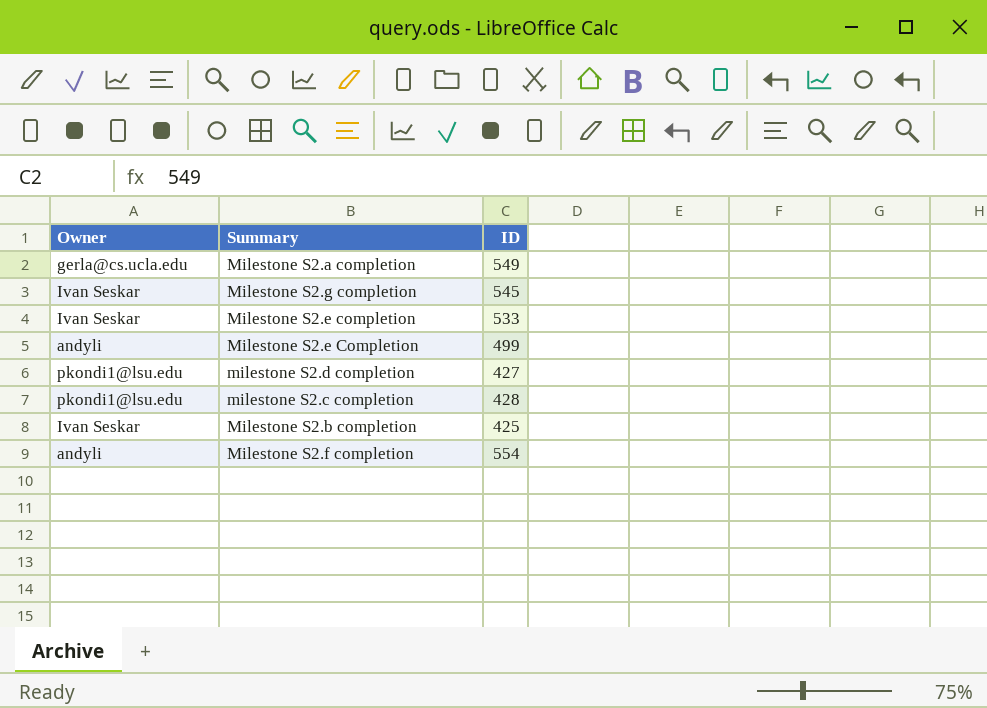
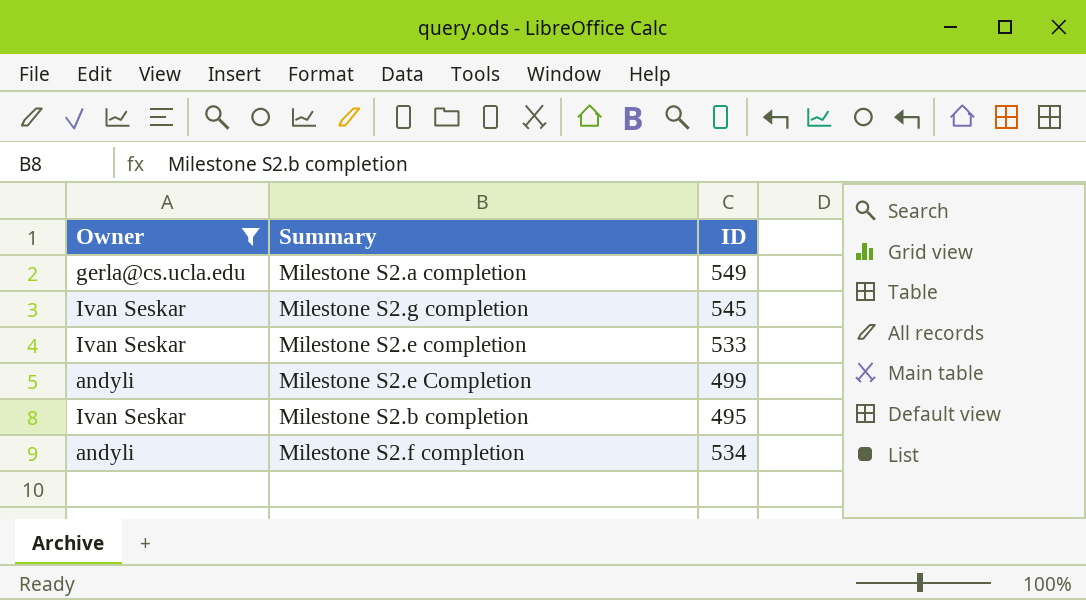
filter: none -> Owner != pkondi1@lsu.edu
Milestone S2.b completion | ID: 425 -> 495
Milestone S2.f completion | ID: 554 -> 534

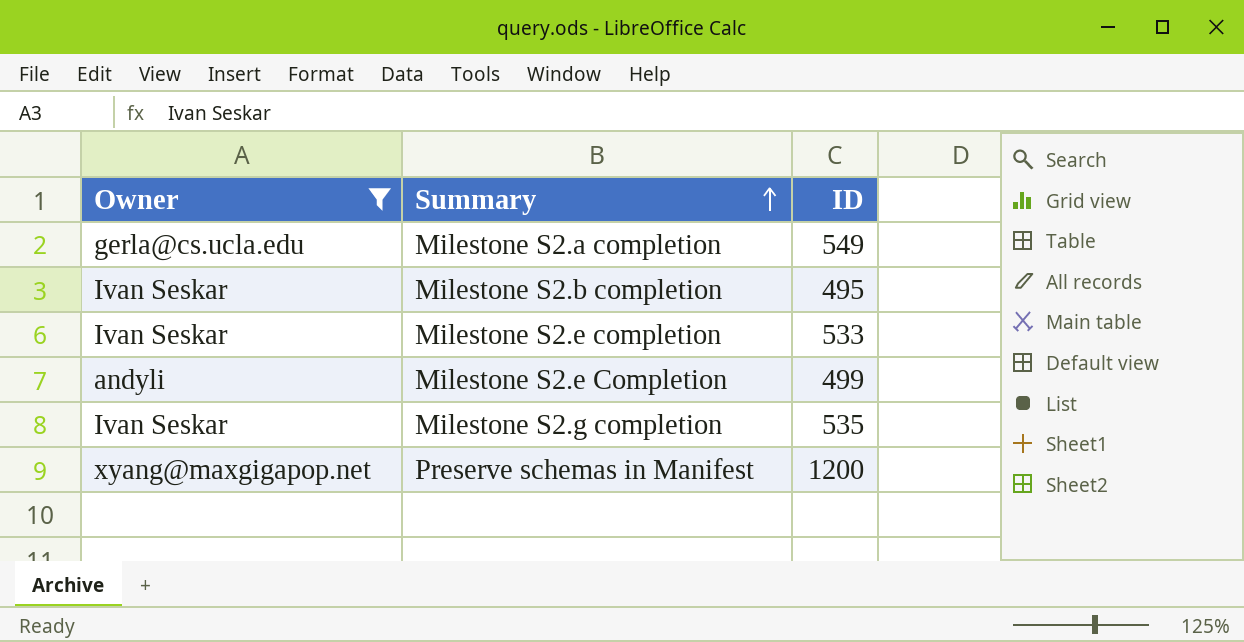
row order: none -> Summary ascending
row Milestone S2.f completion: andyli | 534 -> none
Milestone S2.g completion | ID: 545 -> 535
row Preserve schemas in Manifest: none -> xyang@maxgigapop.net | 1200

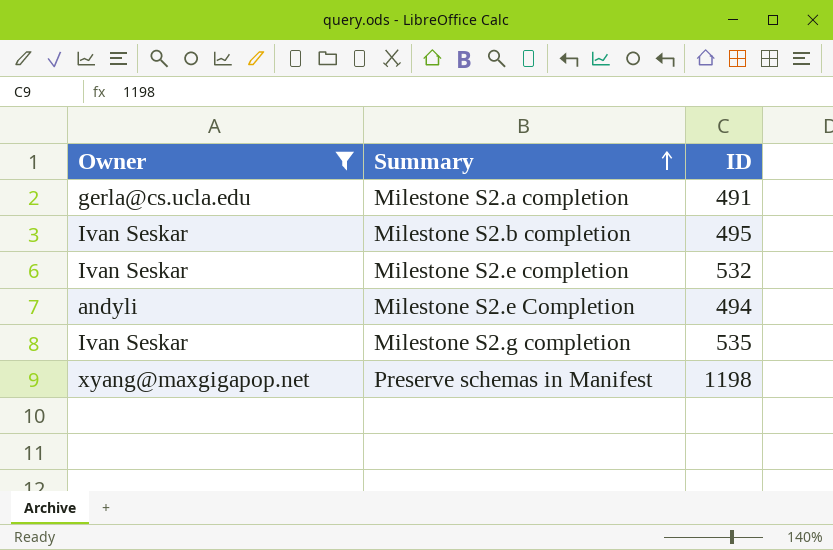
Milestone S2.a completion | ID: 549 -> 491
Milestone S2.e completion | ID: 533 -> 532
Milestone S2.e Completion | ID: 499 -> 494
Preserve schemas in Manifest | ID: 1200 -> 1198

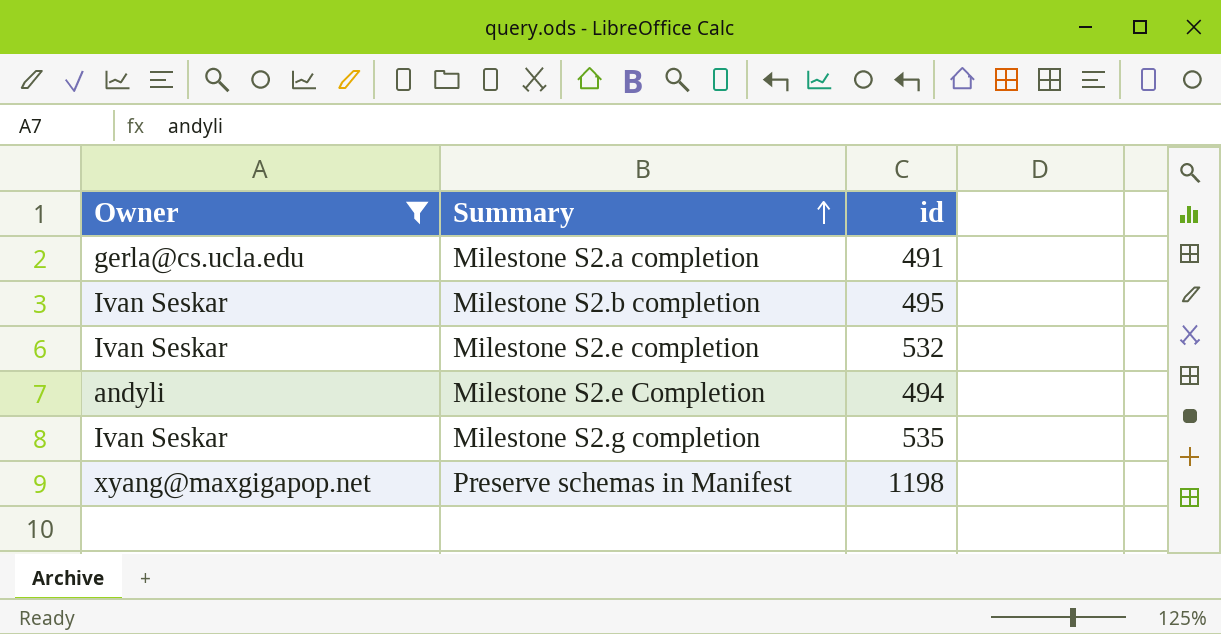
column name: ID -> id

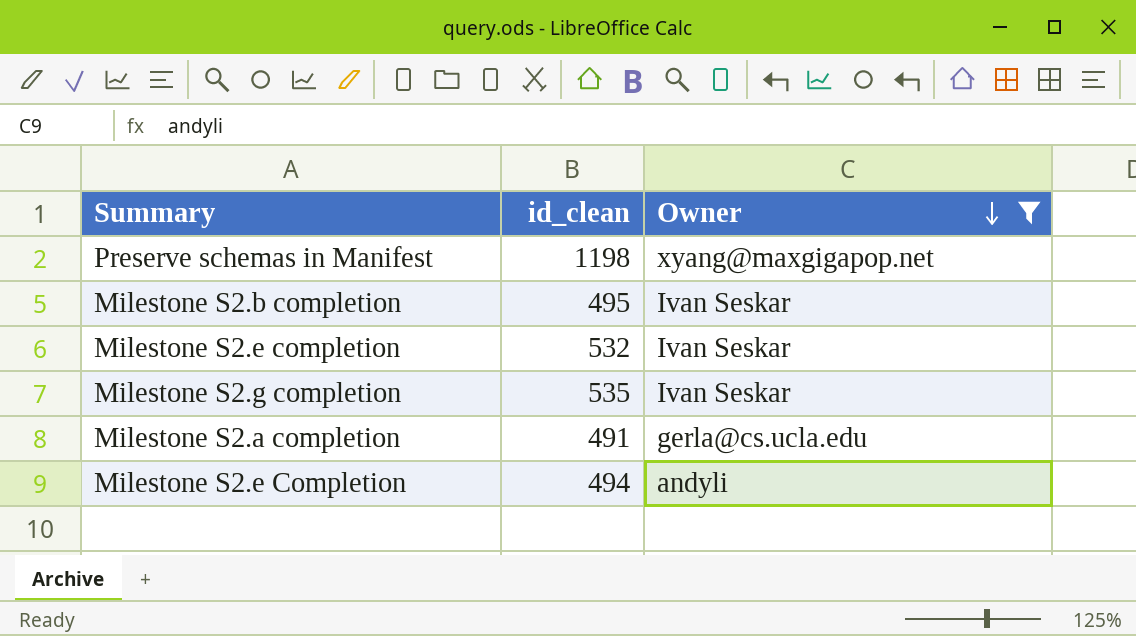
row order: Summary ascending -> Owner descending
column name: id -> id_clean
column Owner | position: 1 -> 3

